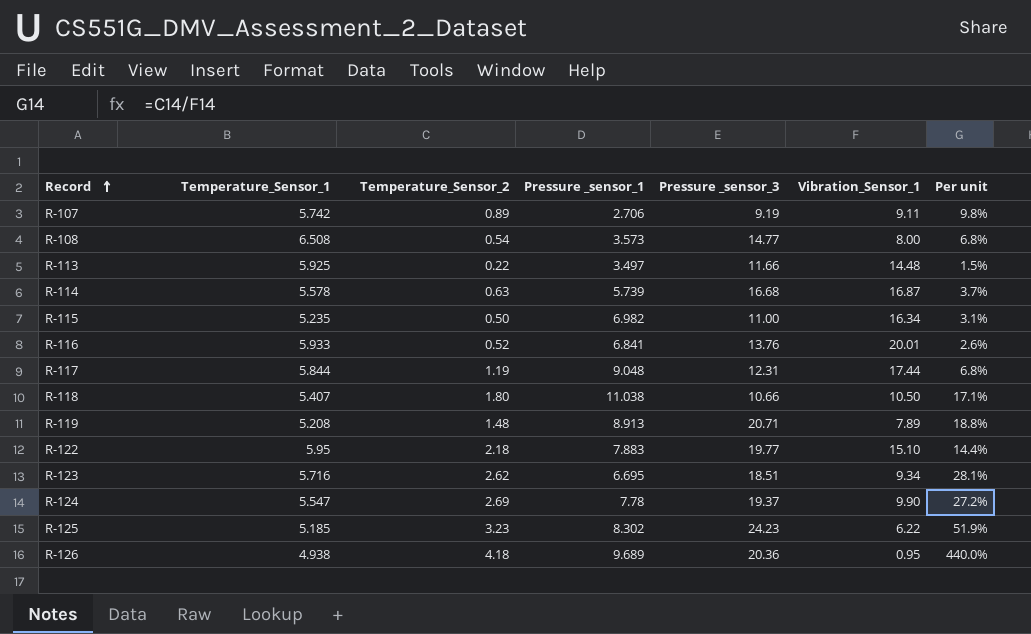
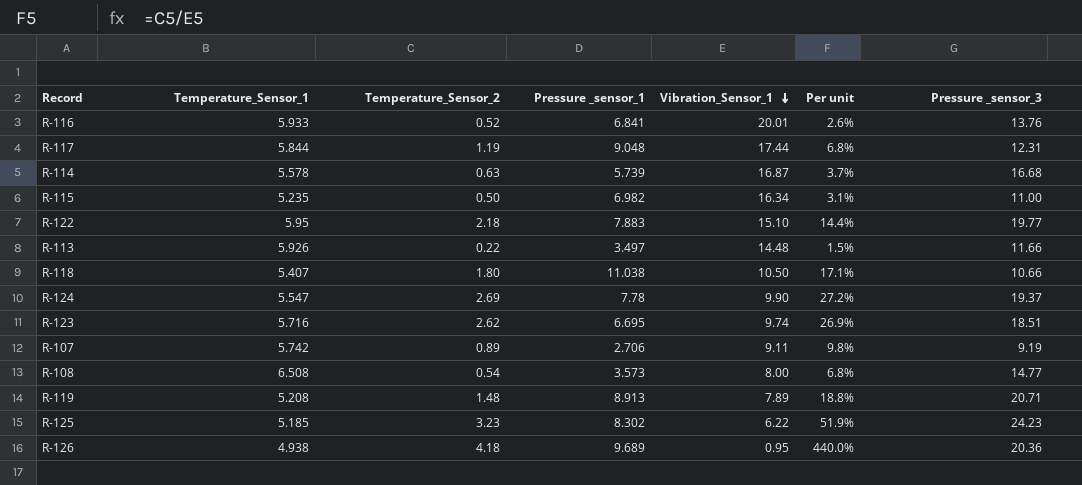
row order: Record ascending -> Vibration_Sensor_1 descending
column Pressure _sensor_3 | position: 5 -> 7
R-113 | Temperature_Sensor_1: 5.925 -> 5.926
R-123 | Vibration_Sensor_1: 9.34 -> 9.74
R-123 | Per unit: 28.1% -> 26.9%

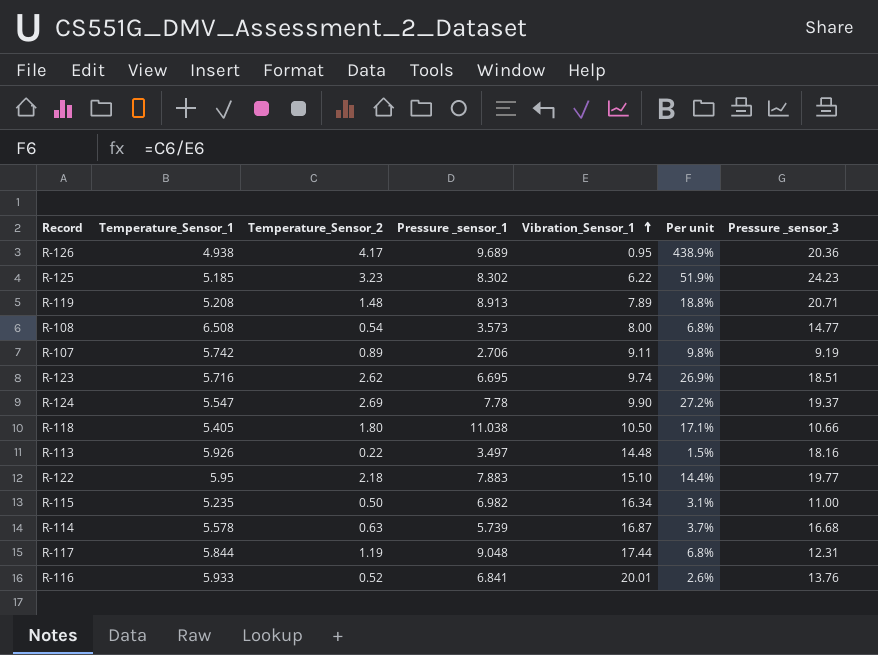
row order: Vibration_Sensor_1 descending -> Vibration_Sensor_1 ascending
R-126 | Temperature_Sensor_2: 4.18 -> 4.17
R-126 | Per unit: 440.0% -> 438.9%
R-118 | Temperature_Sensor_1: 5.407 -> 5.405
R-113 | Pressure _sensor_3: 11.66 -> 18.16

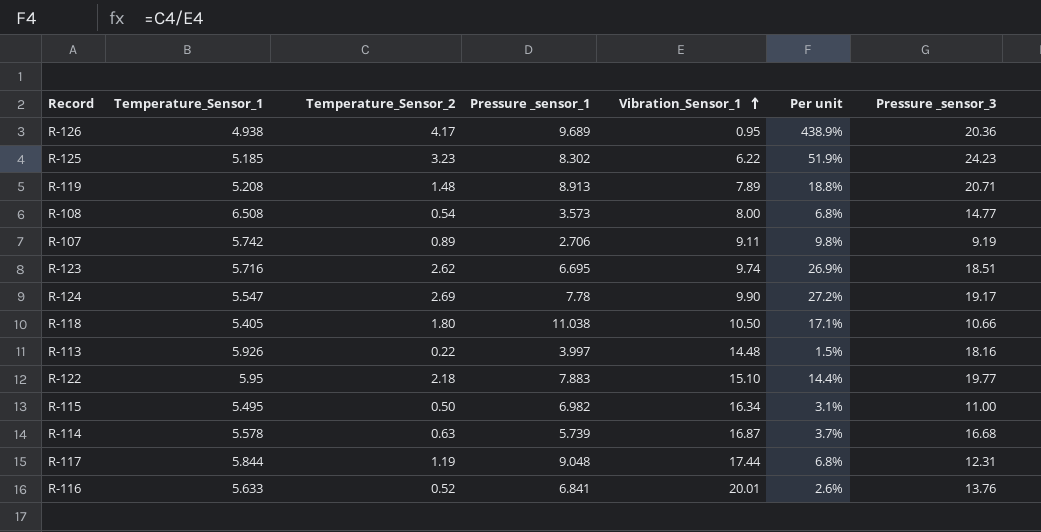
R-124 | Pressure _sensor_3: 19.37 -> 19.17
R-113 | Pressure _sensor_1: 3.497 -> 3.997
R-115 | Temperature_Sensor_1: 5.235 -> 5.495
R-116 | Temperature_Sensor_1: 5.933 -> 5.633

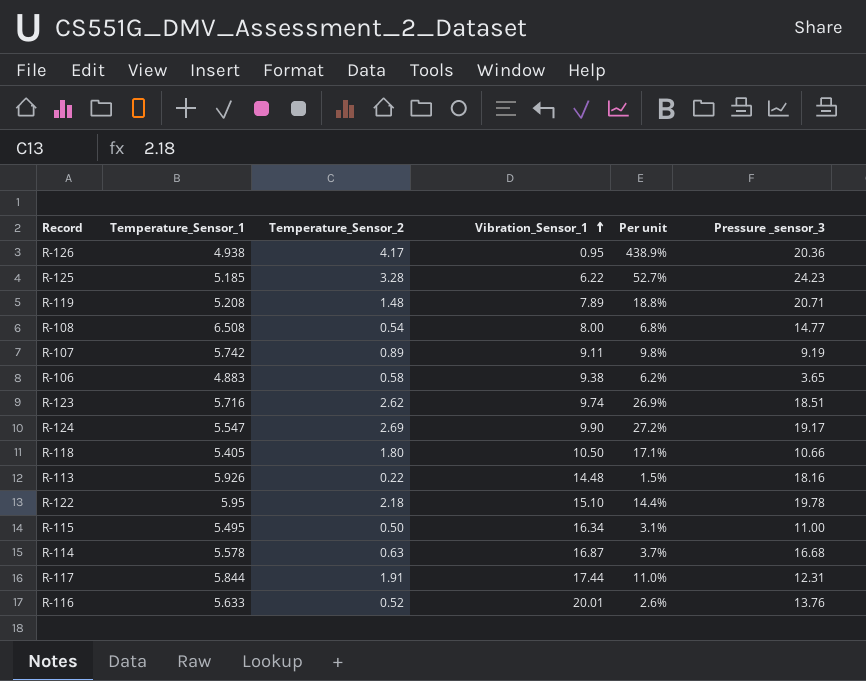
column Pressure _sensor_1 | position: 4 -> none
R-125 | Temperature_Sensor_2: 3.23 -> 3.28
R-125 | Per unit: 51.9% -> 52.7%
row R-106: none -> 4.883 | 0.58 | 9.38 | 6.2% | 3.65
R-122 | Pressure _sensor_3: 19.77 -> 19.78
R-117 | Temperature_Sensor_2: 1.19 -> 1.91
R-117 | Per unit: 6.8% -> 11.0%

